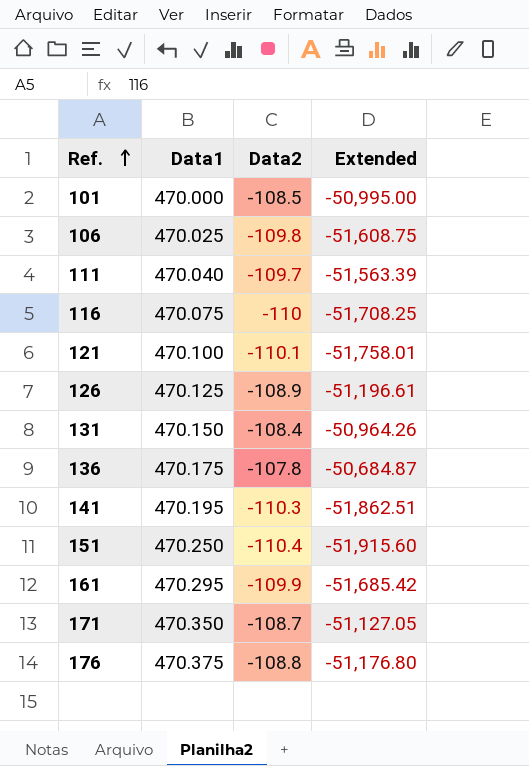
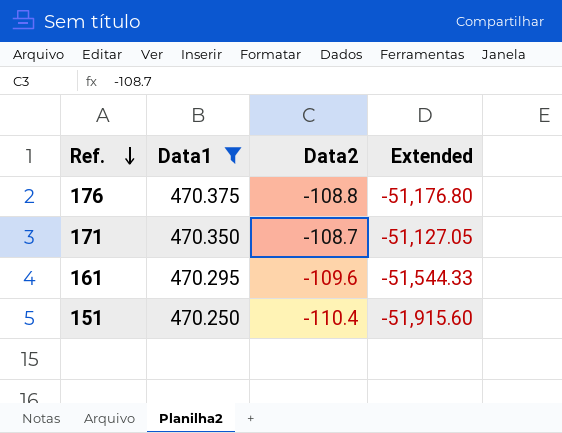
filter: none -> Data1 >= 470.250
row order: Ref. ascending -> Ref. descending
161 | Data2: -109.9 -> -109.6
161 | Extended: -51,685.42 -> -51,544.33

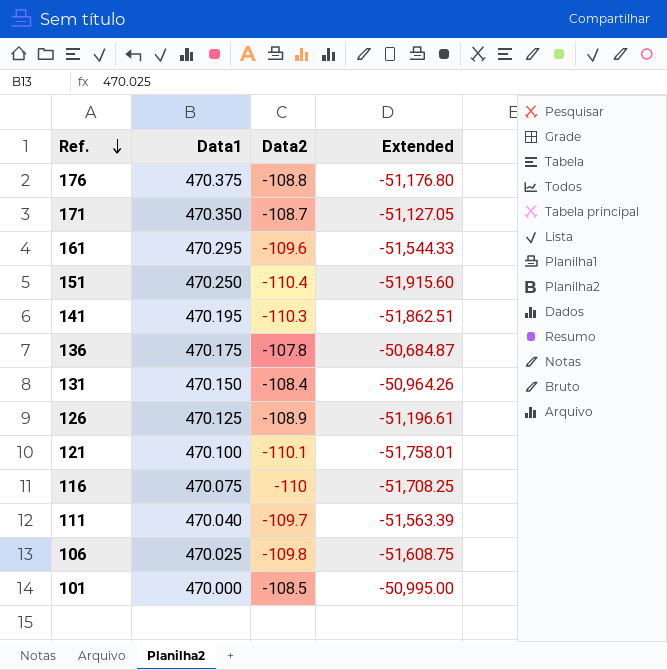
filter: Data1 >= 470.250 -> none

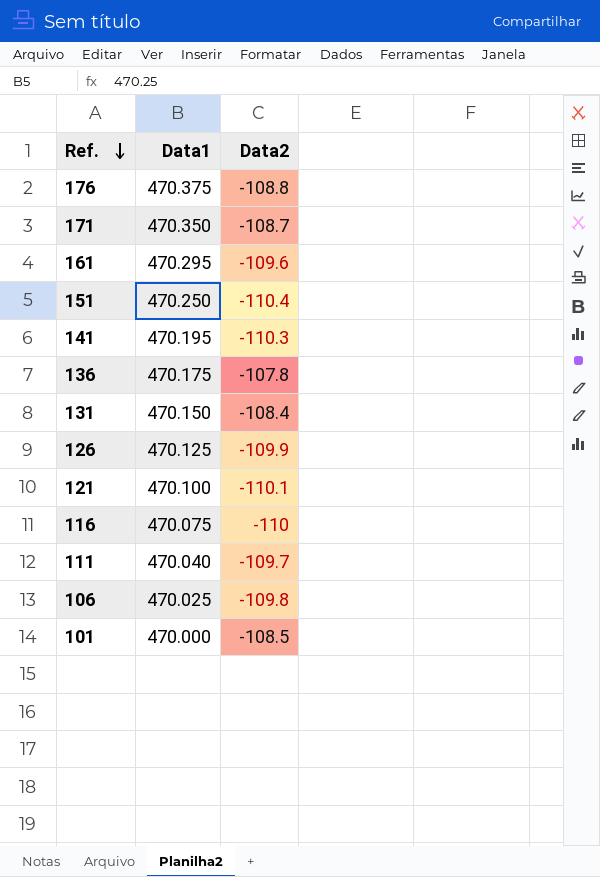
column Extended | formula: [Data1] * [Data2] -> none
126 | Data2: -108.9 -> -109.9

